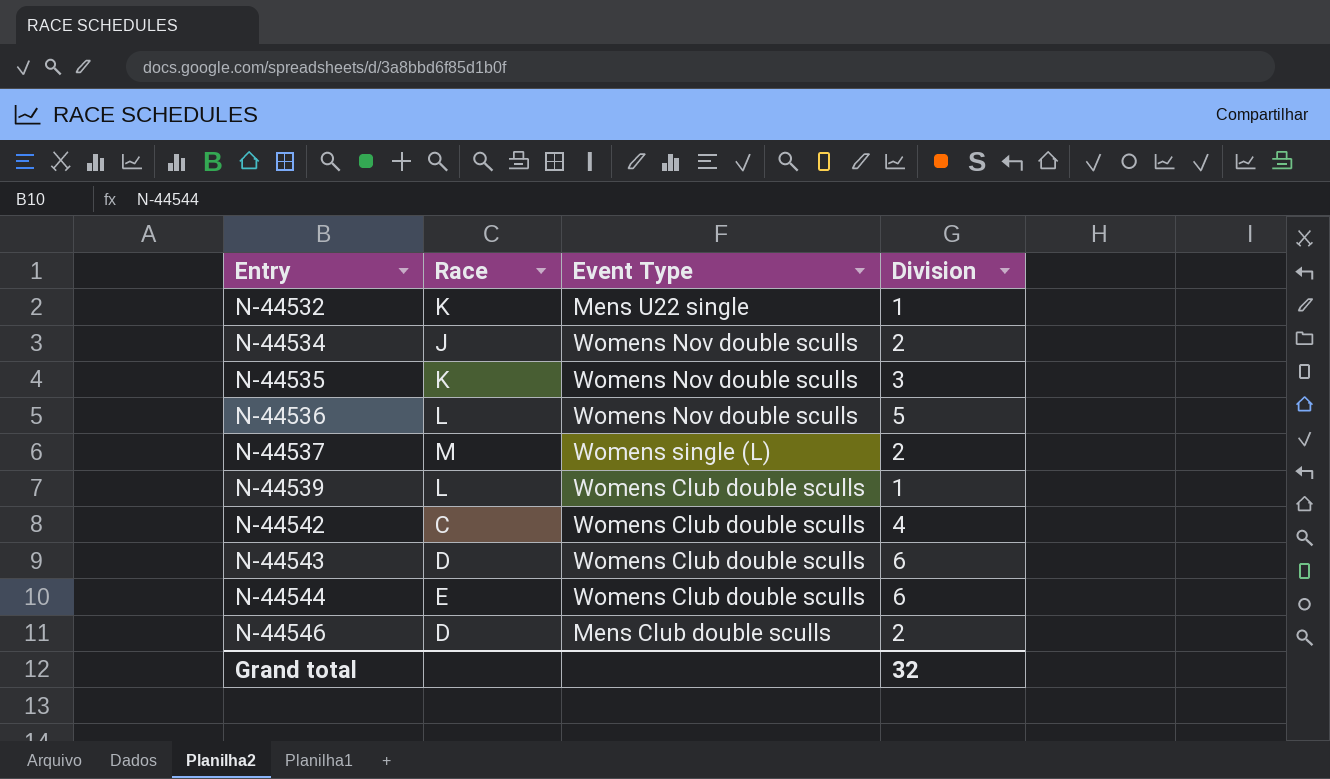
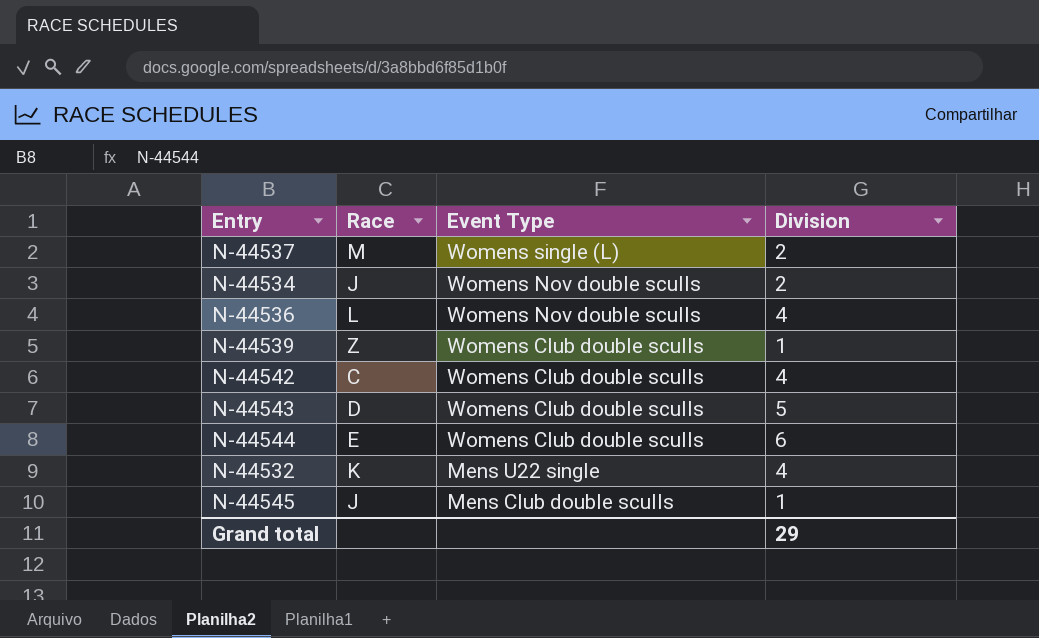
row order: Entry ascending -> Event Type descending
row N-44535: K | Womens Nov double sculls | 3 -> none
row N-44546: D | Mens Club double sculls | 2 -> none
N-44536 | Division: 5 -> 4
N-44539 | Race: L -> Z
N-44543 | Division: 6 -> 5
N-44532 | Division: 1 -> 4
row N-44545: none -> J | Mens Club double sculls | 1
Grand total | Division: 32 -> 29

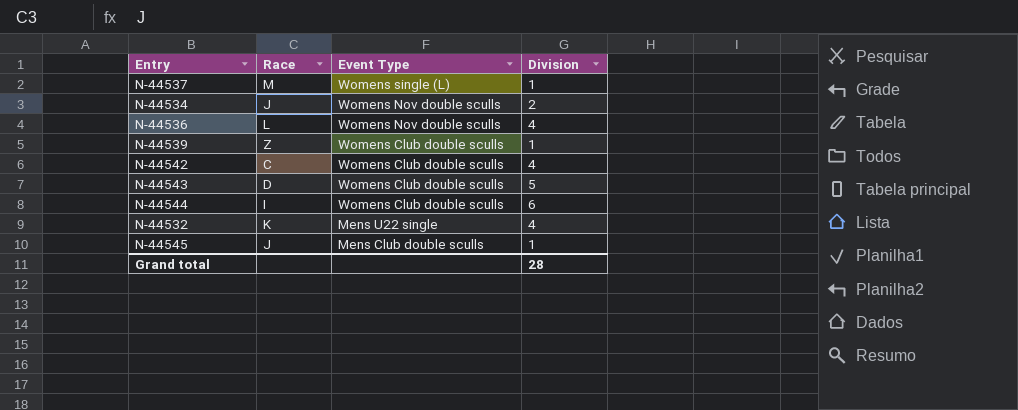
N-44537 | Division: 2 -> 1
N-44544 | Race: E -> I
Grand total | Division: 29 -> 28

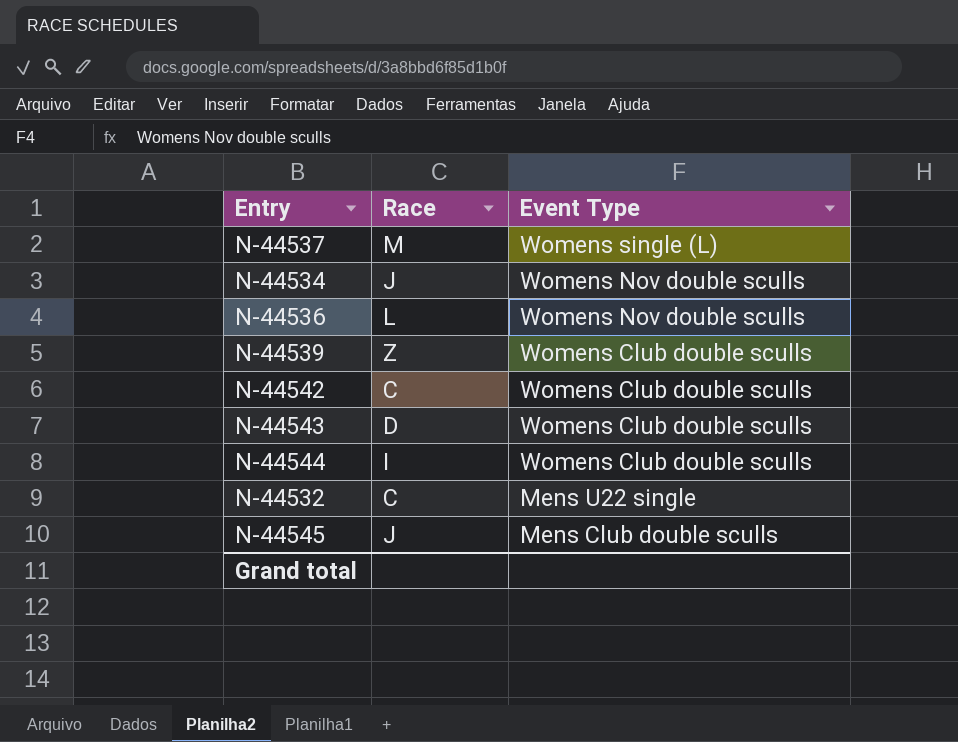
column Division | position: 4 -> none
N-44532 | Race: K -> C

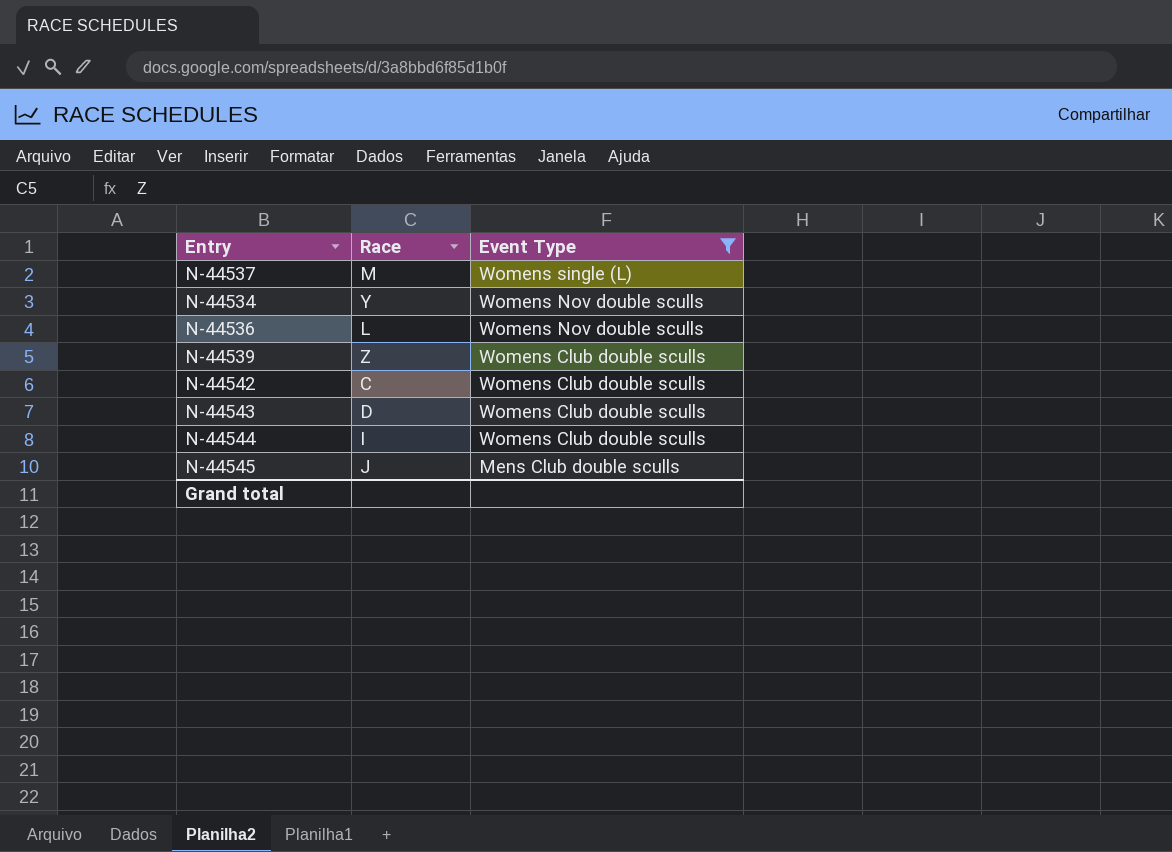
filter: none -> Event Type != Mens U22 single
N-44534 | Race: J -> Y

